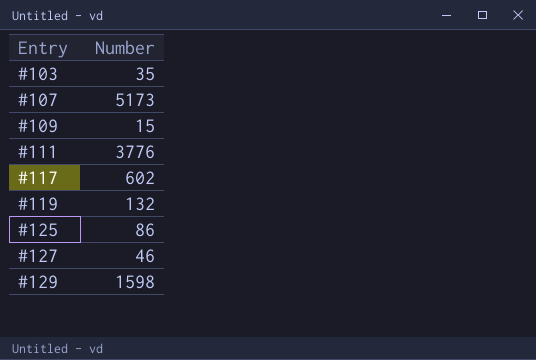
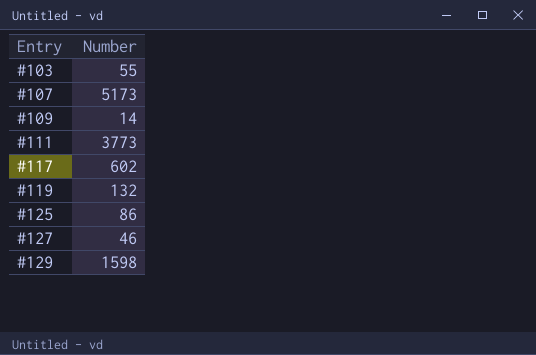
#103 | Number: 35 -> 55
#109 | Number: 15 -> 14
#111 | Number: 3776 -> 3773

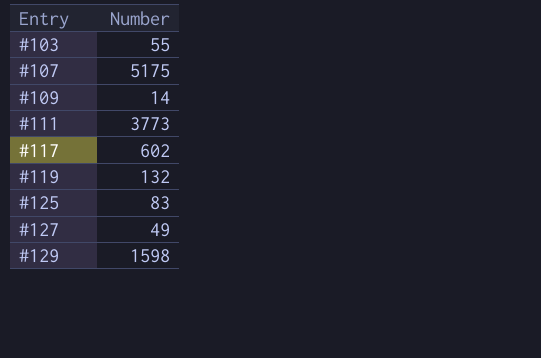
#107 | Number: 5173 -> 5175
#125 | Number: 86 -> 83
#127 | Number: 46 -> 49

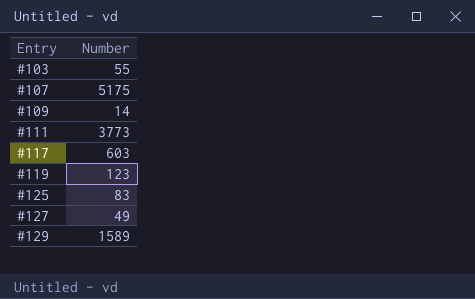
#117 | Number: 602 -> 603
#119 | Number: 132 -> 123
#129 | Number: 1598 -> 1589

